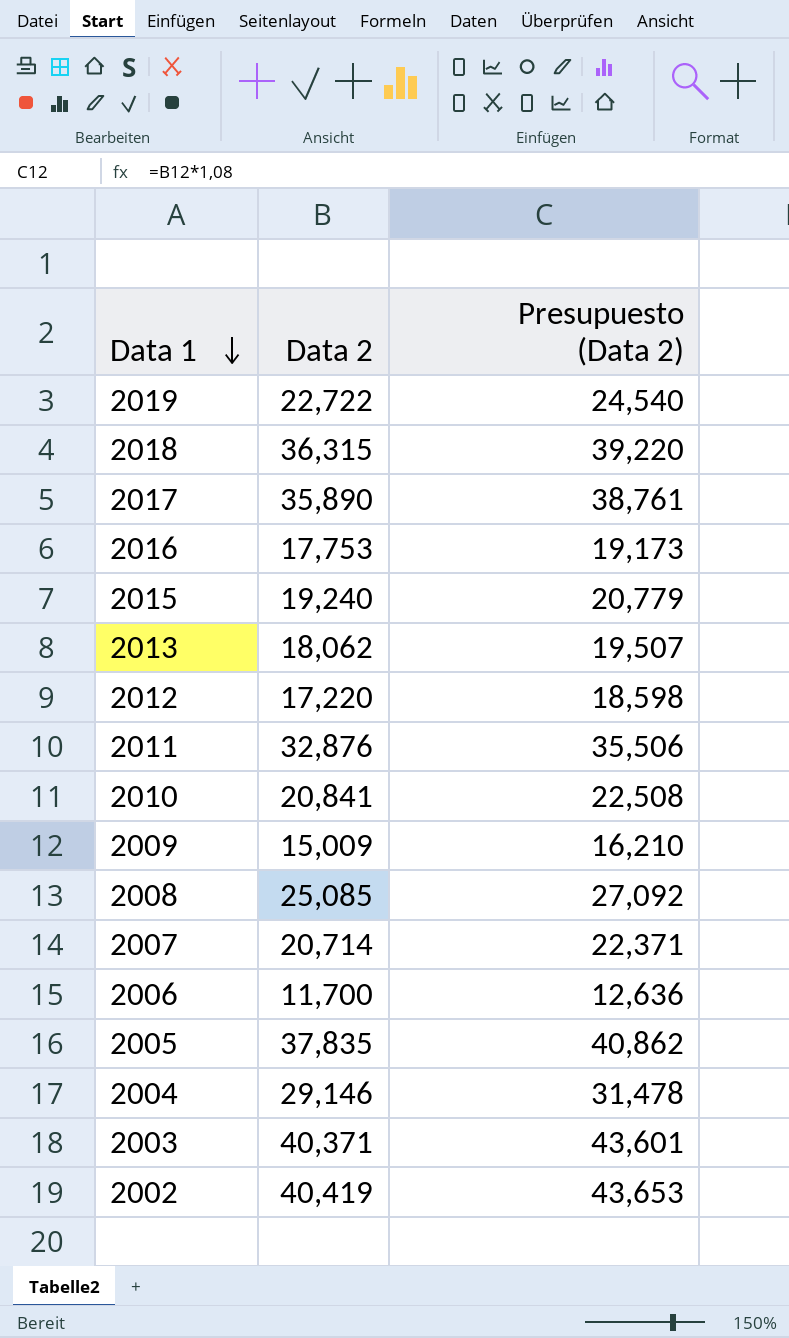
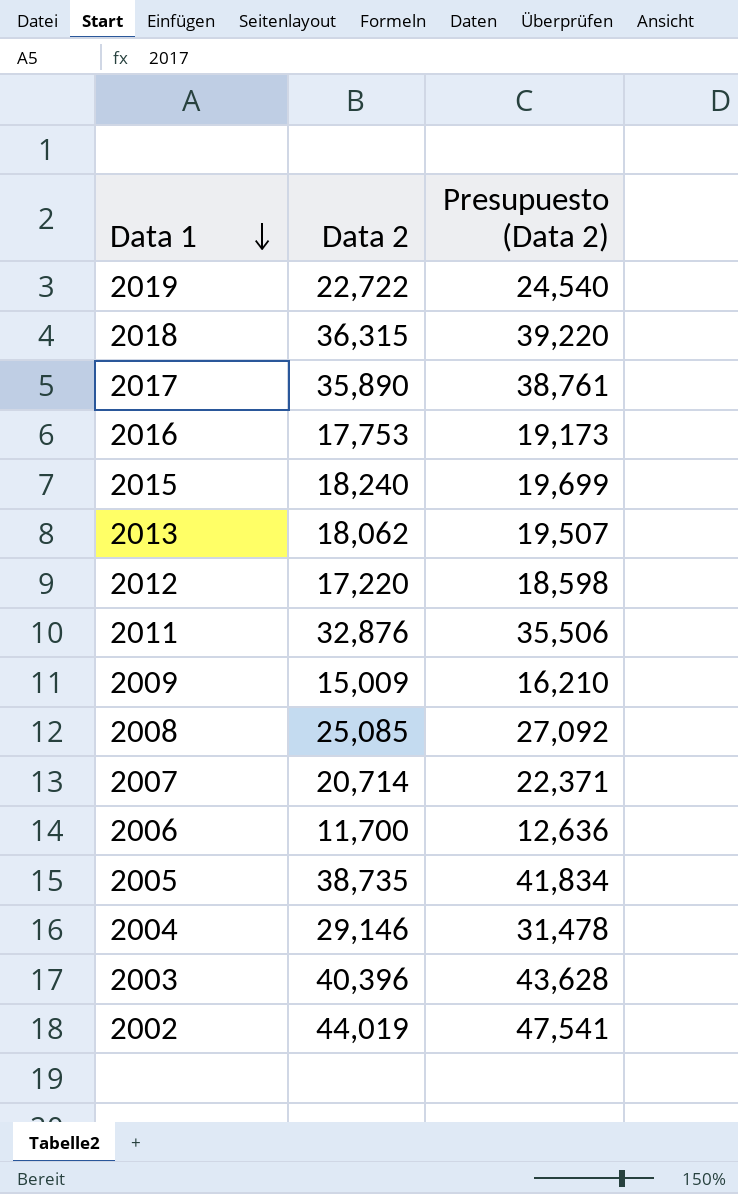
row 2010: 20,841 | 22,508 -> none
2015 | Data 2: 19,240 -> 18,240
2015 | Presupuesto (Data 2): 20,779 -> 19,699
2005 | Data 2: 37,835 -> 38,735
2005 | Presupuesto (Data 2): 40,862 -> 41,834
2003 | Data 2: 40,371 -> 40,396
2003 | Presupuesto (Data 2): 43,601 -> 43,628
2002 | Data 2: 40,419 -> 44,019
2002 | Presupuesto (Data 2): 43,653 -> 47,541

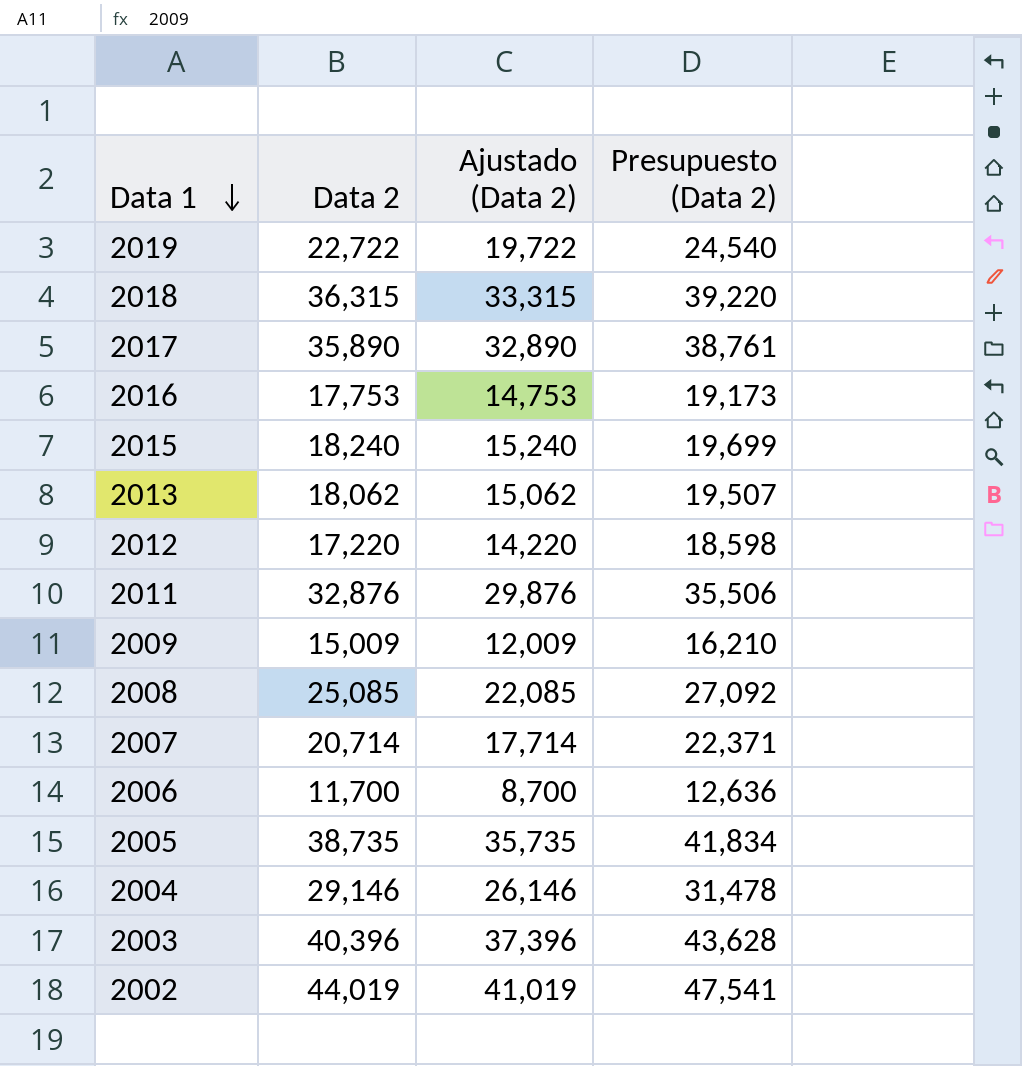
column Ajustado (Data 2) | formula: none -> [Data 2] - 3

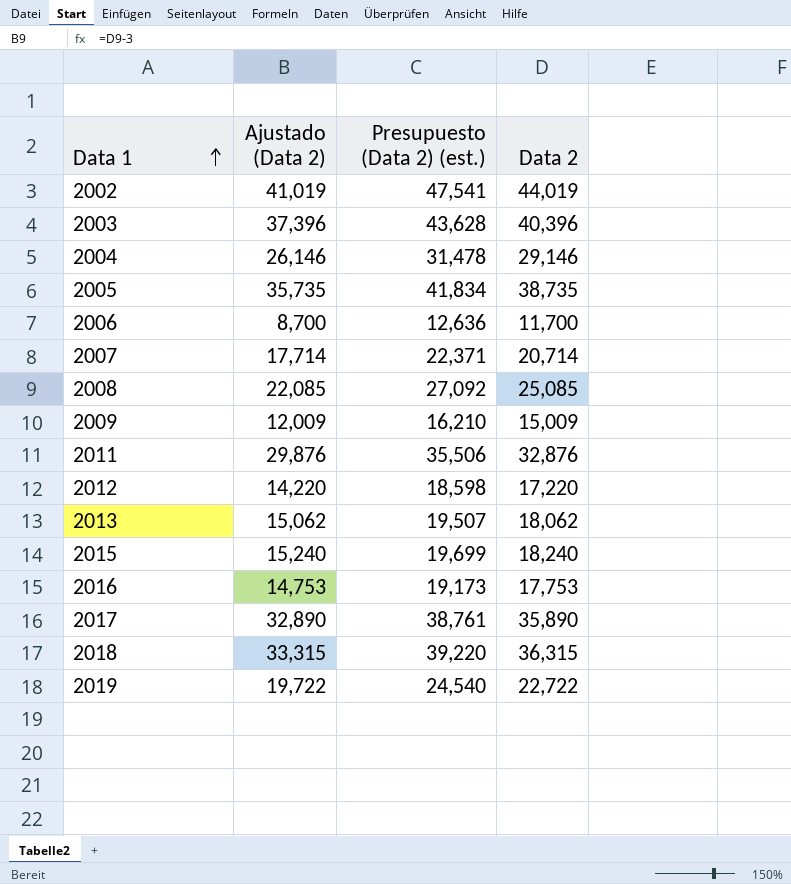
row order: Data 1 descending -> Data 1 ascending
column name: Presupuesto (Data 2) -> Presupuesto (Data 2) (est.)
column Data 2 | position: 2 -> 4

